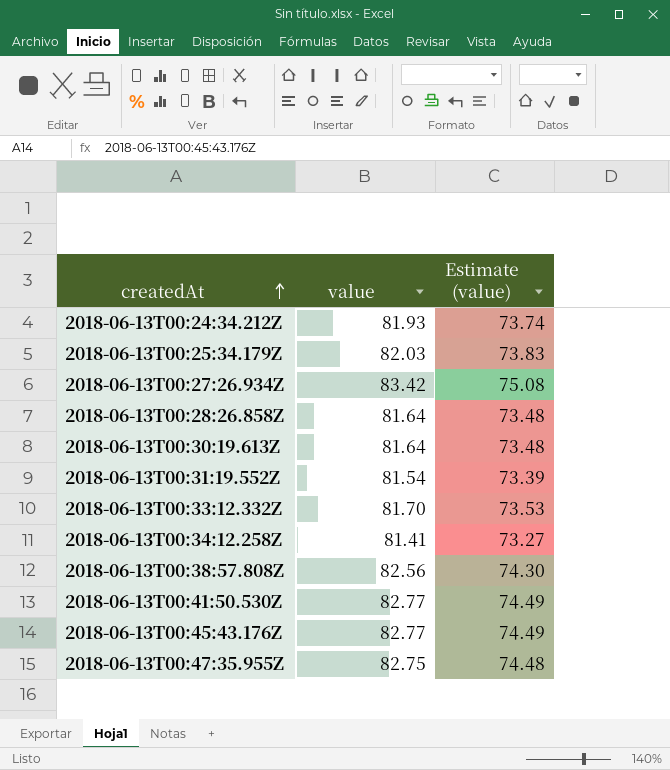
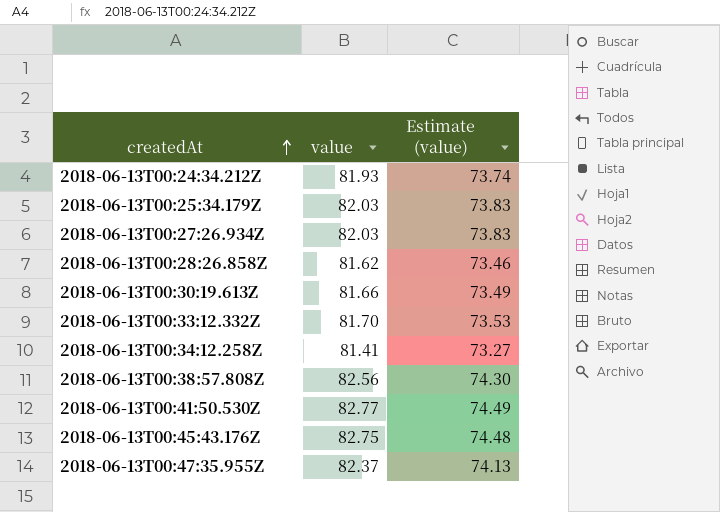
row 2018-06-13T00:31:19.552Z: 81.54 | 73.39 -> none
2018-06-13T00:27:26.934Z | value: 83.42 -> 82.03
2018-06-13T00:27:26.934Z | Estimate (value): 75.08 -> 73.83
2018-06-13T00:28:26.858Z | value: 81.64 -> 81.62
2018-06-13T00:28:26.858Z | Estimate (value): 73.48 -> 73.46
2018-06-13T00:30:19.613Z | value: 81.64 -> 81.66
2018-06-13T00:30:19.613Z | Estimate (value): 73.48 -> 73.49
2018-06-13T00:45:43.176Z | value: 82.77 -> 82.75
2018-06-13T00:45:43.176Z | Estimate (value): 74.49 -> 74.48
2018-06-13T00:47:35.955Z | value: 82.75 -> 82.37
2018-06-13T00:47:35.955Z | Estimate (value): 74.48 -> 74.13

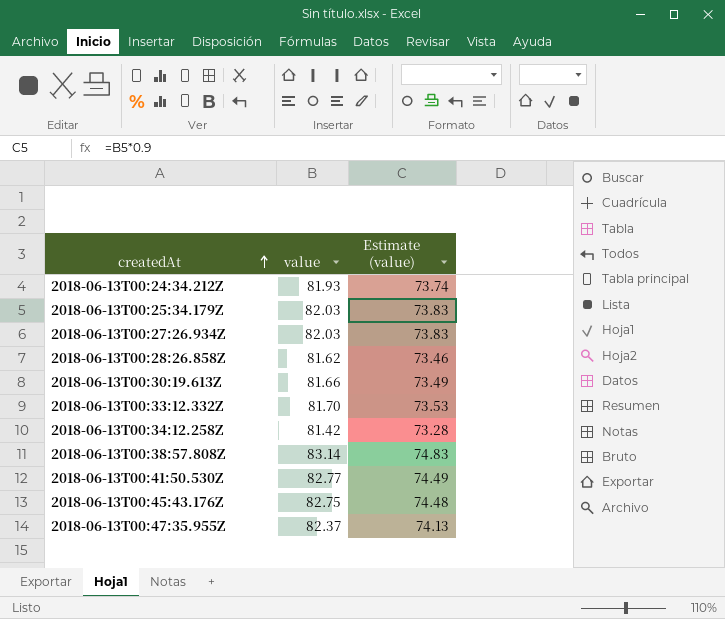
2018-06-13T00:34:12.258Z | value: 81.41 -> 81.42
2018-06-13T00:34:12.258Z | Estimate (value): 73.27 -> 73.28
2018-06-13T00:38:57.808Z | value: 82.56 -> 83.14
2018-06-13T00:38:57.808Z | Estimate (value): 74.30 -> 74.83

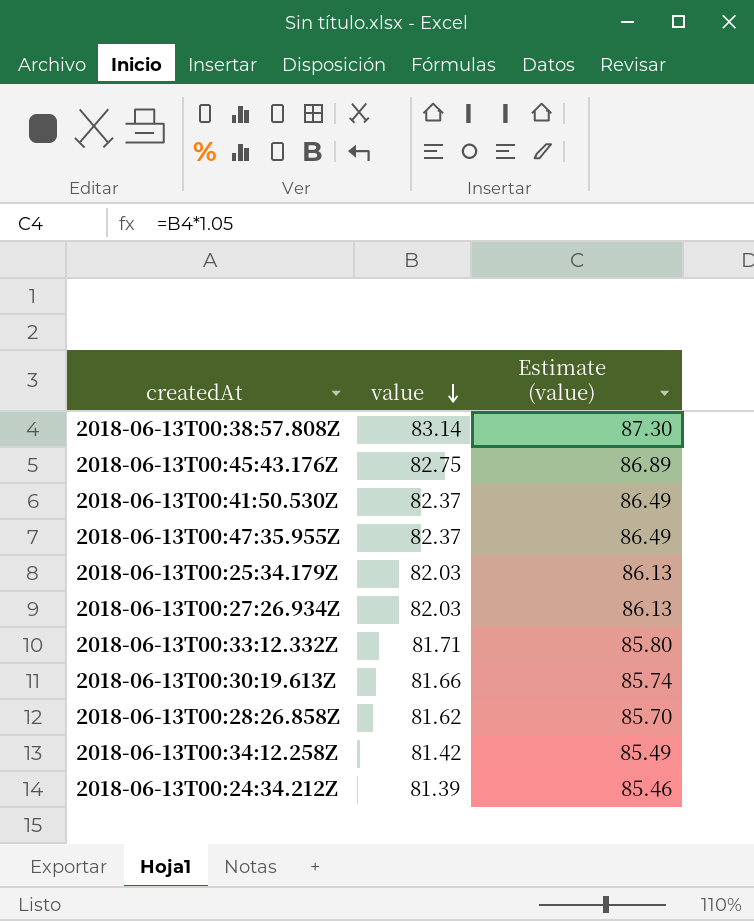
row order: createdAt ascending -> value descending
column Estimate (value) | formula: [value] * 0.9 -> [value] * 1.05
2018-06-13T00:41:50.530Z | value: 82.77 -> 82.37
2018-06-13T00:33:12.332Z | value: 81.70 -> 81.71
2018-06-13T00:24:34.212Z | value: 81.93 -> 81.39

